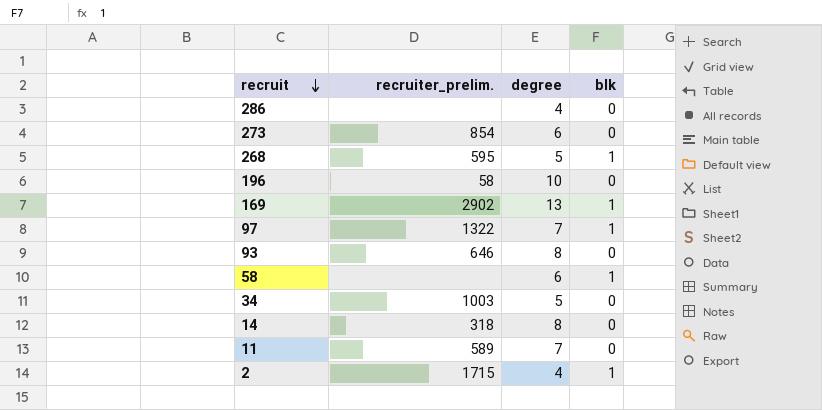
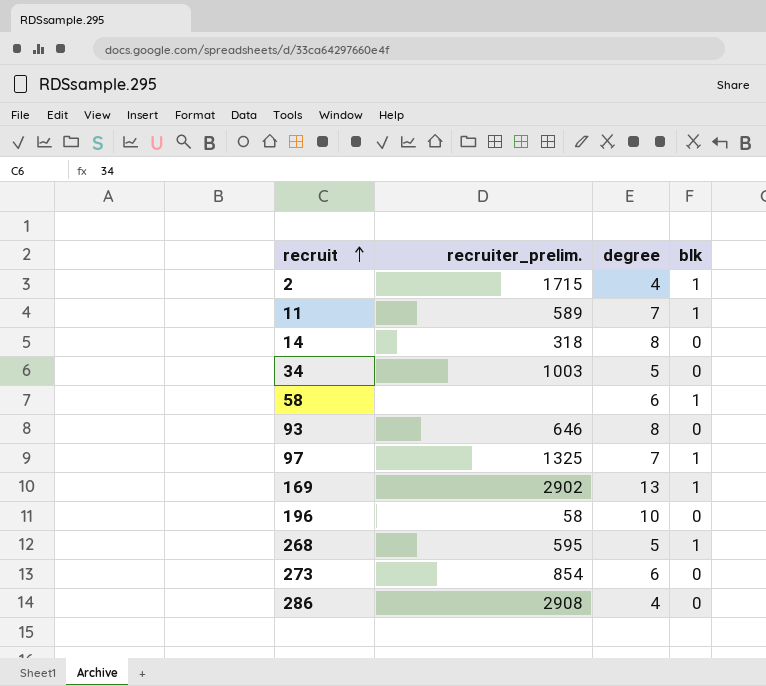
row order: recruit descending -> recruit ascending
11 | blk: 0 -> 1
97 | recruiter_prelim.: 1322 -> 1325
286 | recruiter_prelim.: none -> 2908

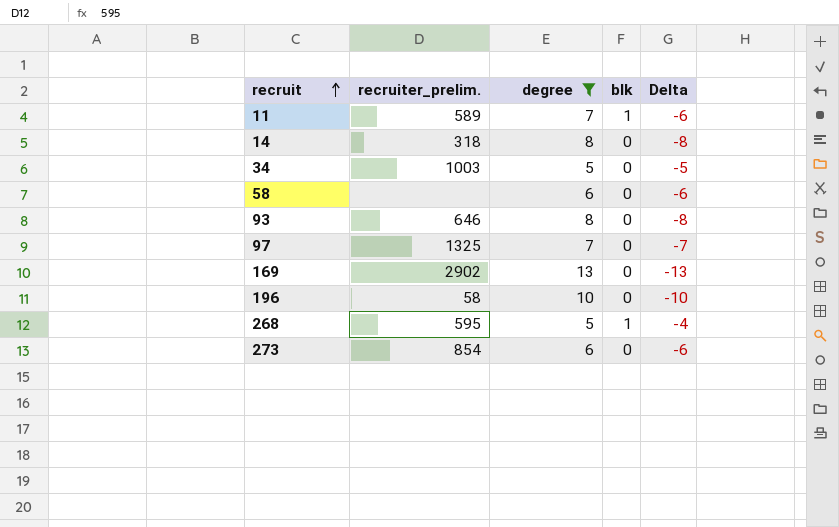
filter: none -> degree != 4
column Delta | formula: none -> [blk] - [degree]
58 | blk: 1 -> 0
97 | blk: 1 -> 0
169 | blk: 1 -> 0

